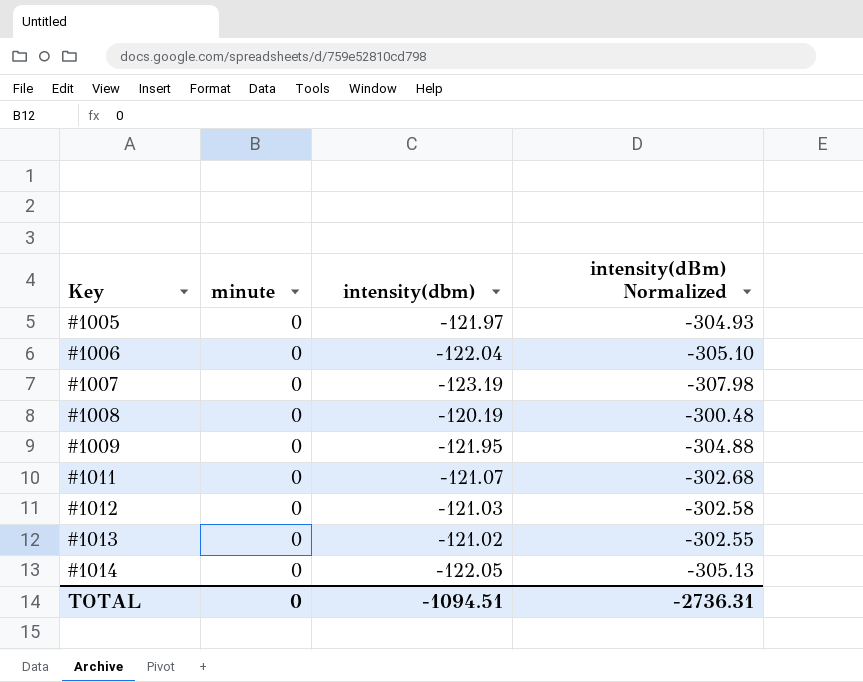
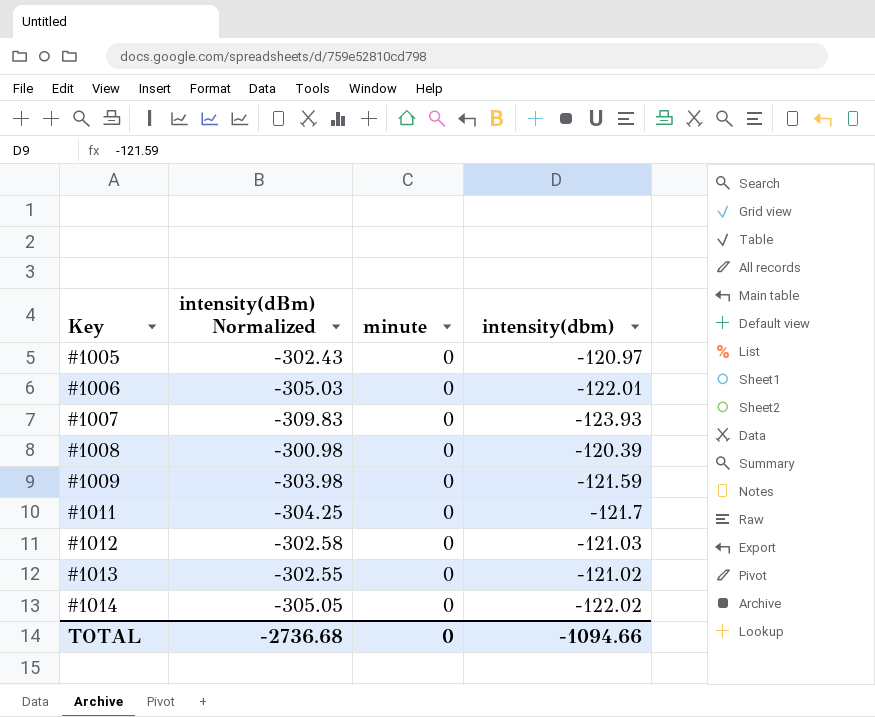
column intensity(dBm) Normalized | position: 4 -> 2
#1005 | intensity(dBm) Normalized: -304.93 -> -302.43
#1005 | intensity(dbm): -121.97 -> -120.97
#1006 | intensity(dBm) Normalized: -305.10 -> -305.03
#1006 | intensity(dbm): -122.04 -> -122.01
#1007 | intensity(dBm) Normalized: -307.98 -> -309.83
#1007 | intensity(dbm): -123.19 -> -123.93
#1008 | intensity(dBm) Normalized: -300.48 -> -300.98
#1008 | intensity(dbm): -120.19 -> -120.39
#1009 | intensity(dBm) Normalized: -304.88 -> -303.98
#1009 | intensity(dbm): -121.95 -> -121.59
#1011 | intensity(dBm) Normalized: -302.68 -> -304.25
#1011 | intensity(dbm): -121.07 -> -121.7
#1014 | intensity(dBm) Normalized: -305.13 -> -305.05
#1014 | intensity(dbm): -122.05 -> -122.02
TOTAL | intensity(dBm) Normalized: -2736.31 -> -2736.68
TOTAL | intensity(dbm): -1094.51 -> -1094.66

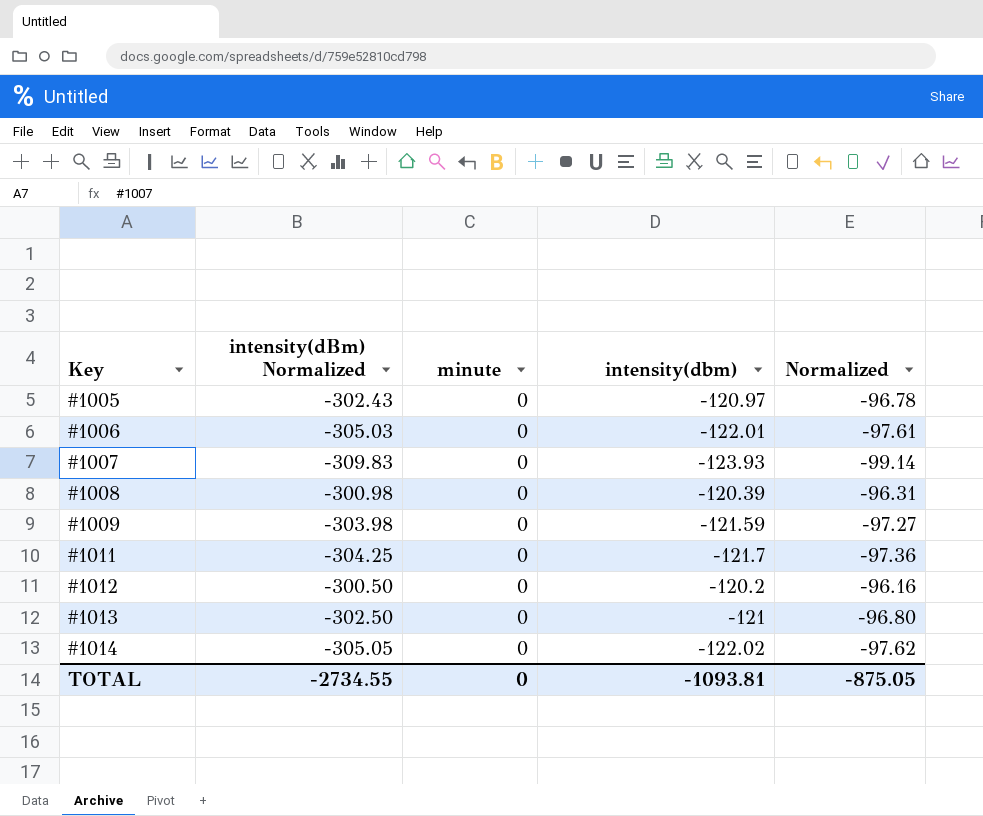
column Normalized | formula: none -> [intensity(dbm)] * 0.8
#1012 | intensity(dBm) Normalized: -302.58 -> -300.50
#1012 | intensity(dbm): -121.03 -> -120.2
#1013 | intensity(dBm) Normalized: -302.55 -> -302.50
#1013 | intensity(dbm): -121.02 -> -121
TOTAL | intensity(dBm) Normalized: -2736.68 -> -2734.55
TOTAL | intensity(dbm): -1094.66 -> -1093.81

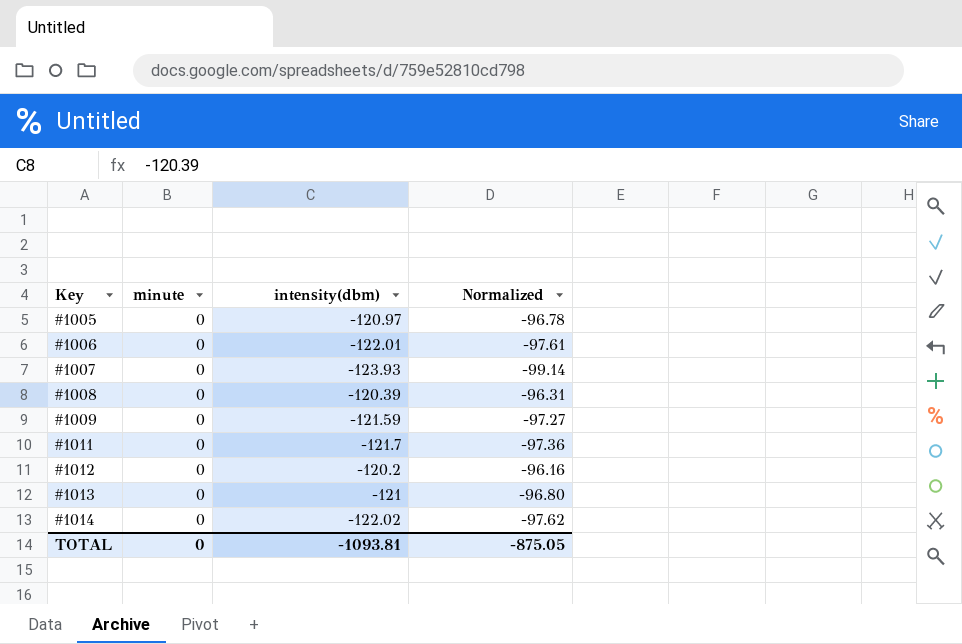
column intensity(dBm) Normalized | formula: [intensity(dbm)] * 2.5 -> none

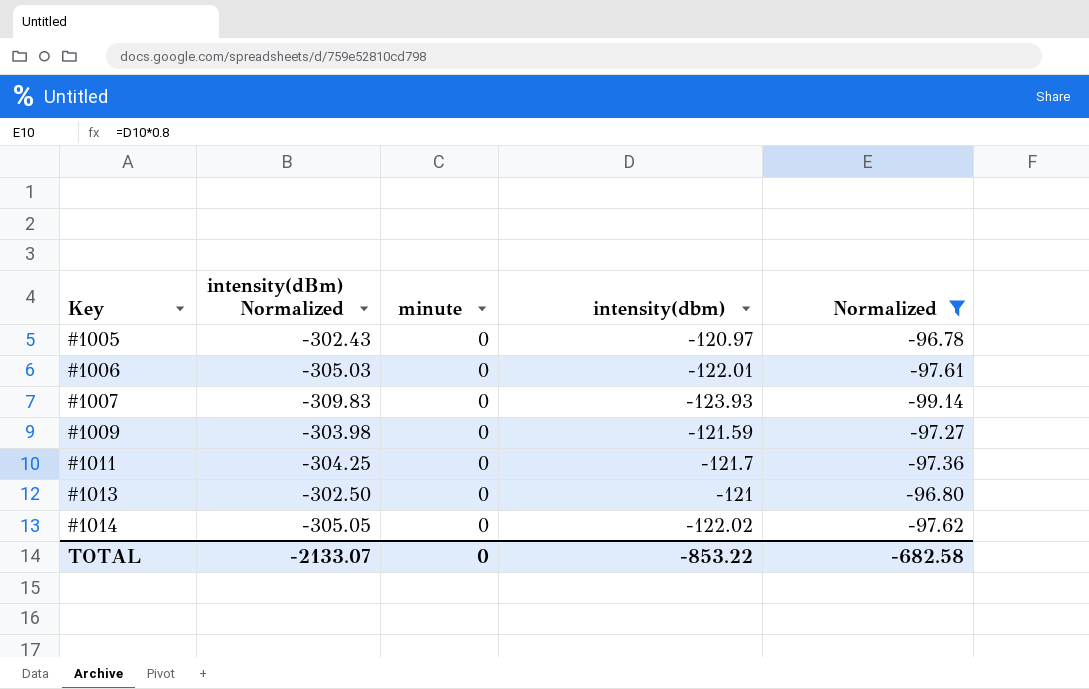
filter: none -> Normalized <= -96.78
column intensity(dBm) Normalized | formula: none -> [intensity(dbm)] * 2.5
TOTAL | intensity(dbm): -1093.81 -> -853.22
TOTAL | Normalized: -875.05 -> -682.58

